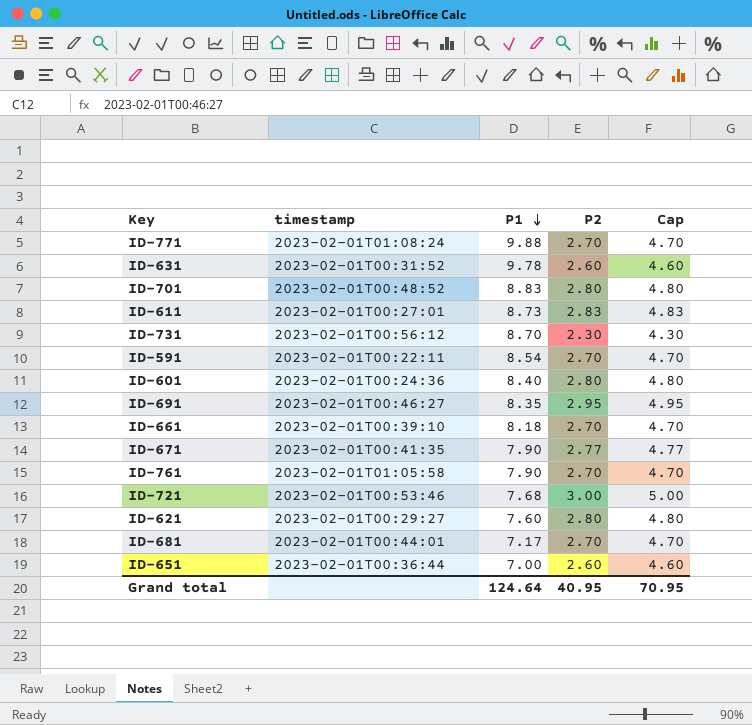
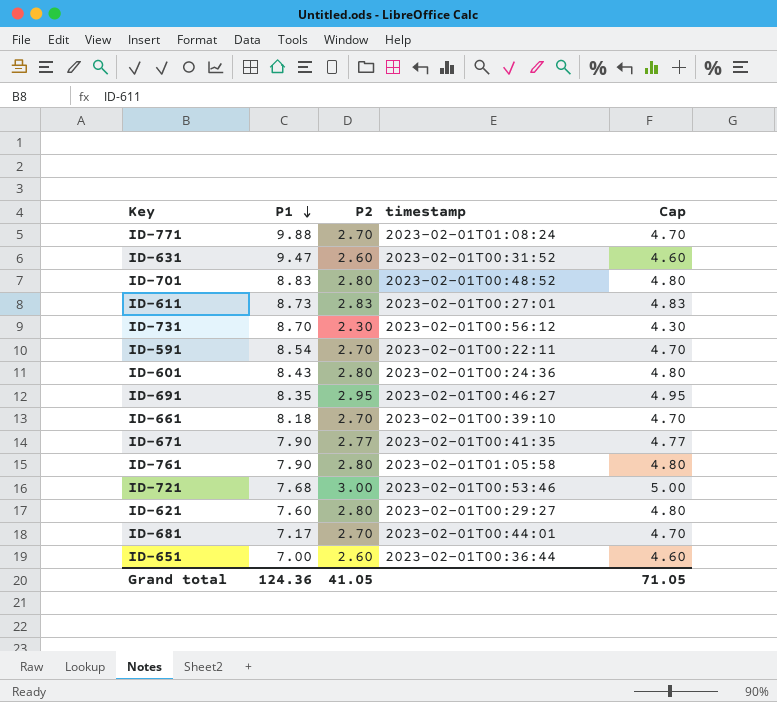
column timestamp | position: 2 -> 4
ID-631 | P1: 9.78 -> 9.47
ID-601 | P1: 8.40 -> 8.43
ID-761 | P2: 2.70 -> 2.80
ID-761 | Cap: 4.70 -> 4.80
Grand total | P1: 124.64 -> 124.36
Grand total | P2: 40.95 -> 41.05
Grand total | Cap: 70.95 -> 71.05

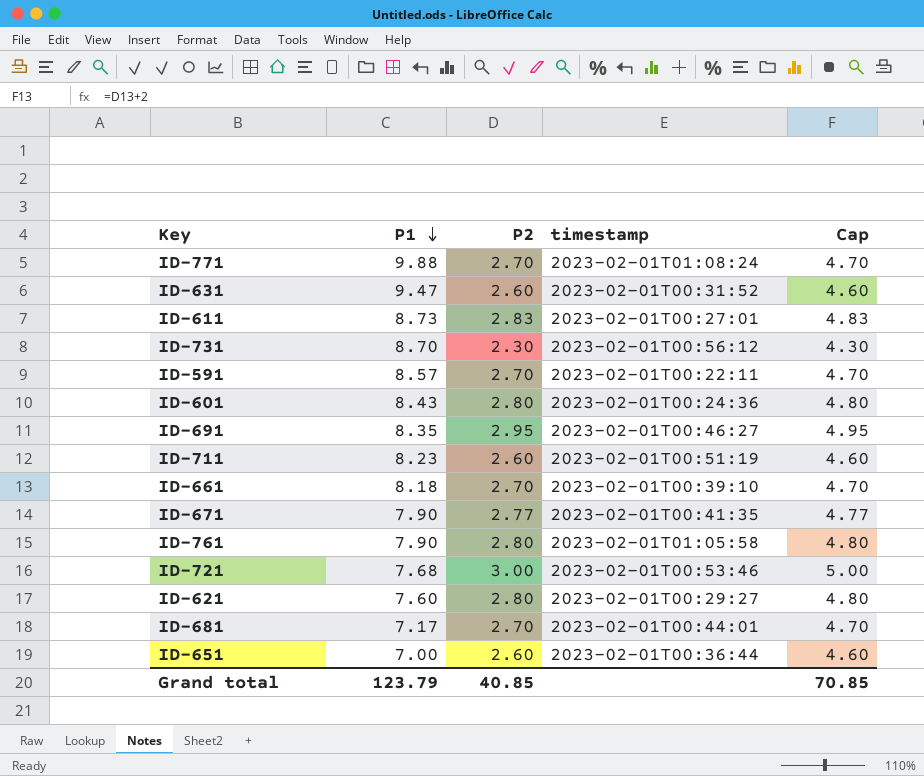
row ID-701: 8.83 | 2.80 | 2023-02-01T00:48:52 | 4.80 -> none
ID-591 | P1: 8.54 -> 8.57
row ID-711: none -> 8.23 | 2.60 | 2023-02-01T00:51:19 | 4.60
Grand total | P1: 124.36 -> 123.79
Grand total | P2: 41.05 -> 40.85
Grand total | Cap: 71.05 -> 70.85

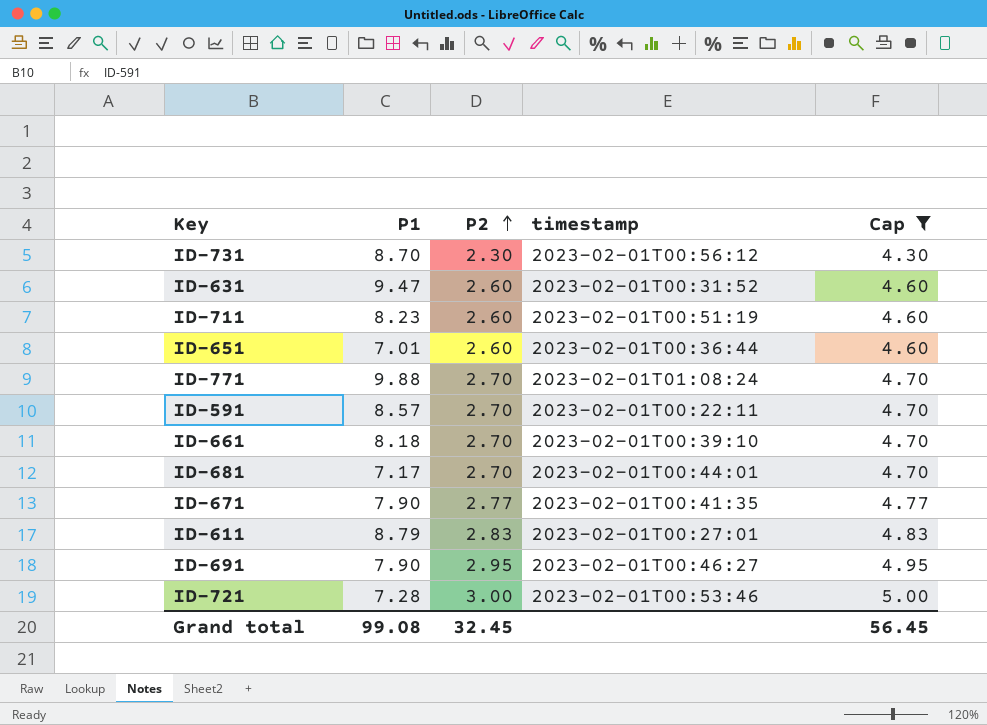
filter: none -> Cap != 4.80
row order: P1 descending -> P2 ascending
ID-651 | P1: 7.00 -> 7.01
ID-611 | P1: 8.73 -> 8.79
ID-691 | P1: 8.35 -> 7.90
ID-721 | P1: 7.68 -> 7.28
Grand total | P1: 123.79 -> 99.08
Grand total | P2: 40.85 -> 32.45
Grand total | Cap: 70.85 -> 56.45

